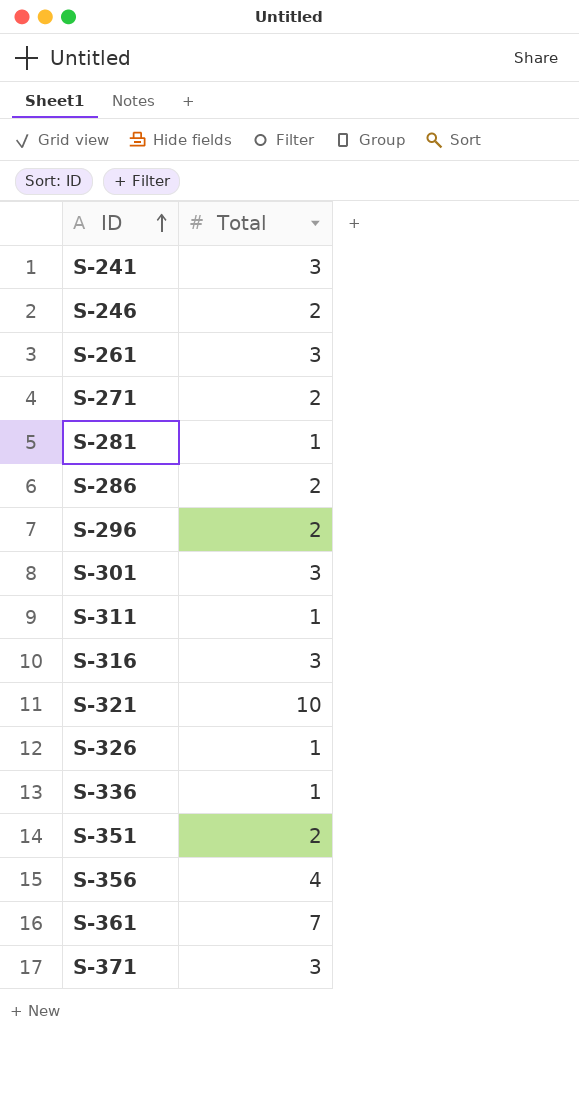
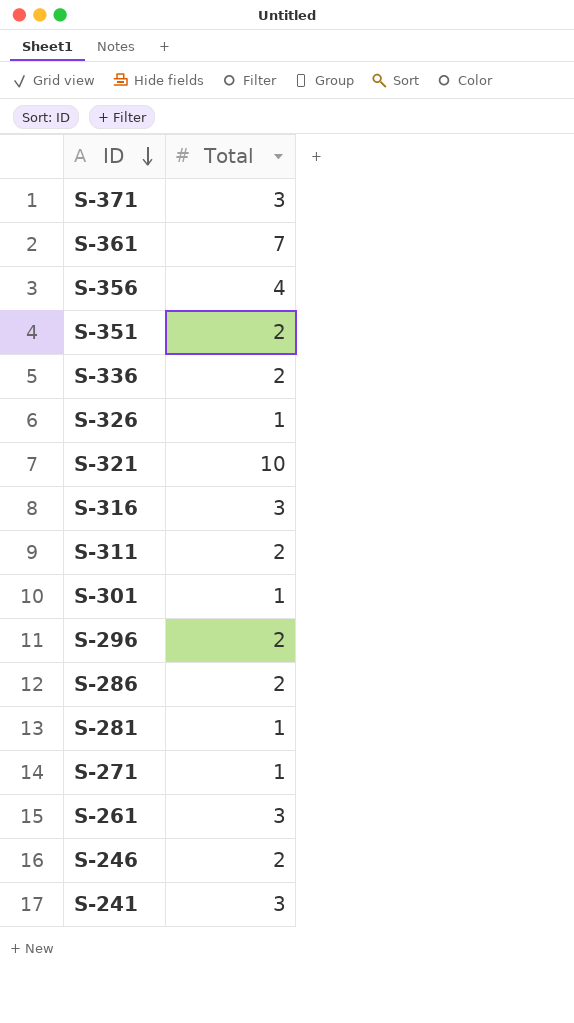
row order: ID ascending -> ID descending
S-336 | Total: 1 -> 2
S-311 | Total: 1 -> 2
S-301 | Total: 3 -> 1
S-271 | Total: 2 -> 1

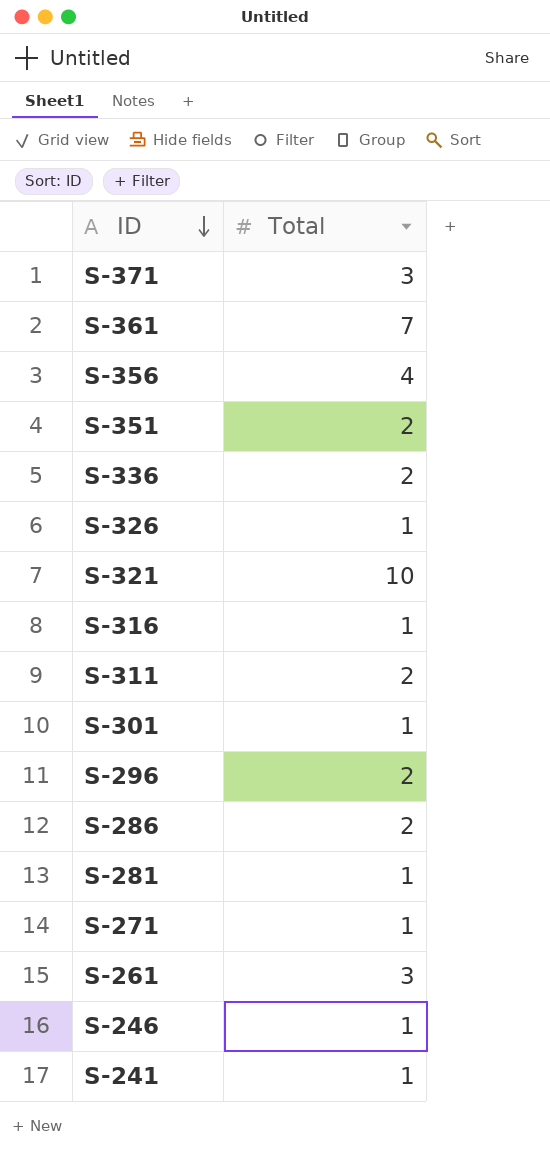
S-316 | Total: 3 -> 1
S-246 | Total: 2 -> 1
S-241 | Total: 3 -> 1

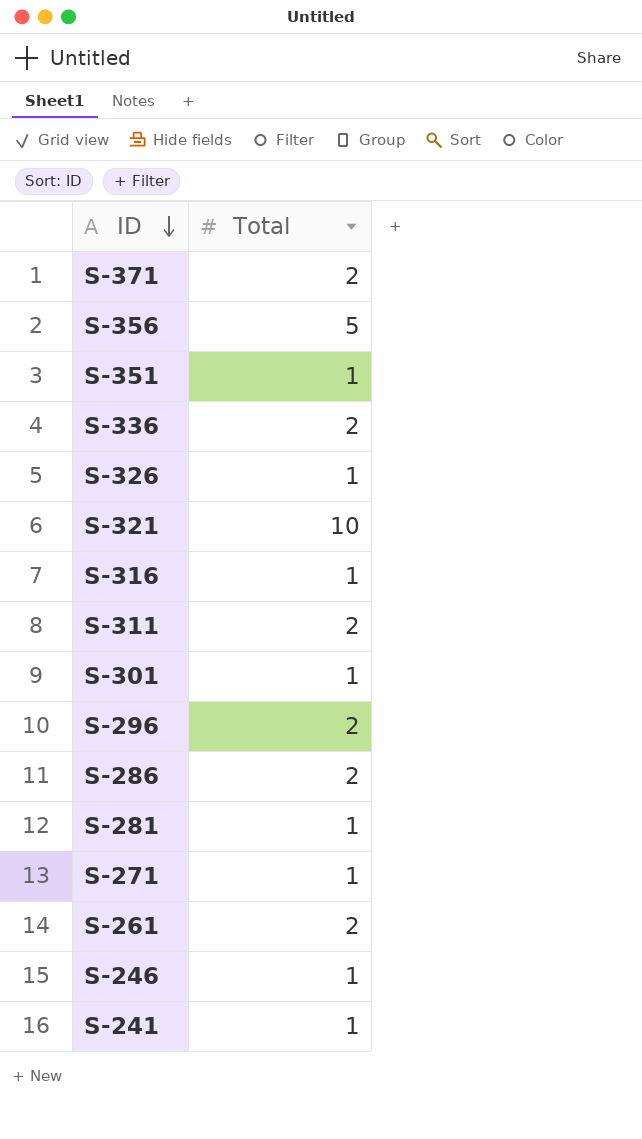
row S-361: 7 -> none
S-371 | Total: 3 -> 2
S-356 | Total: 4 -> 5
S-351 | Total: 2 -> 1
S-261 | Total: 3 -> 2

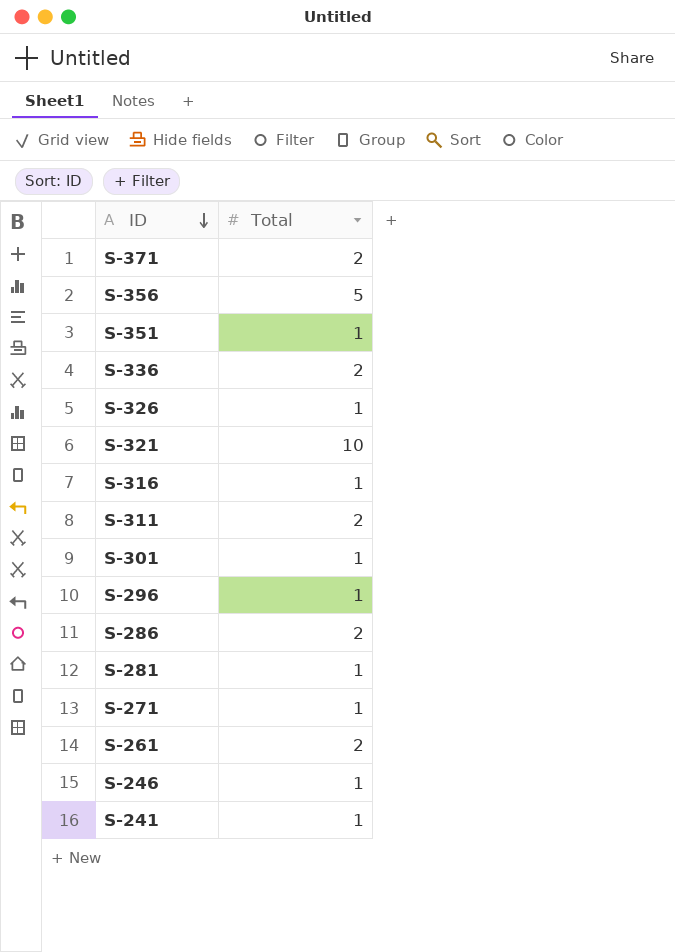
S-296 | Total: 2 -> 1

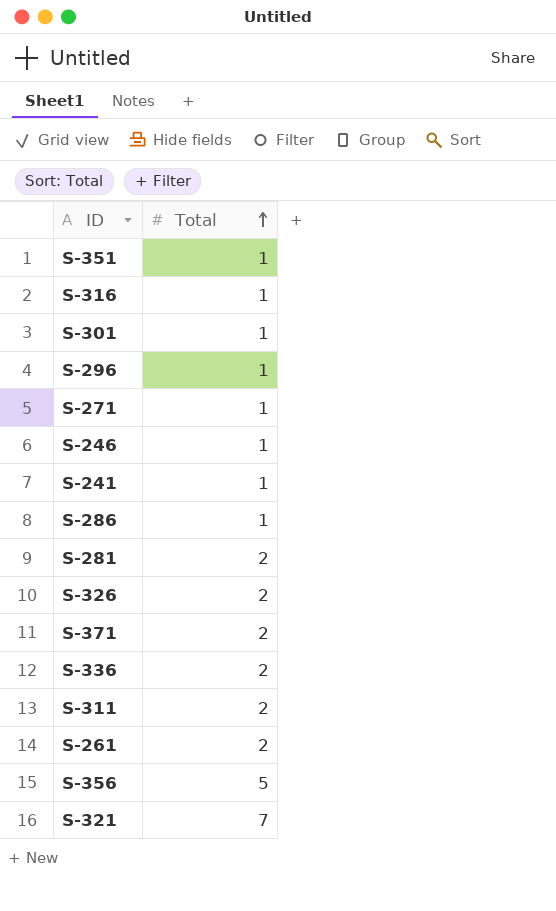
row order: ID descending -> Total ascending
S-286 | Total: 2 -> 1
S-281 | Total: 1 -> 2
S-326 | Total: 1 -> 2
S-321 | Total: 10 -> 7

